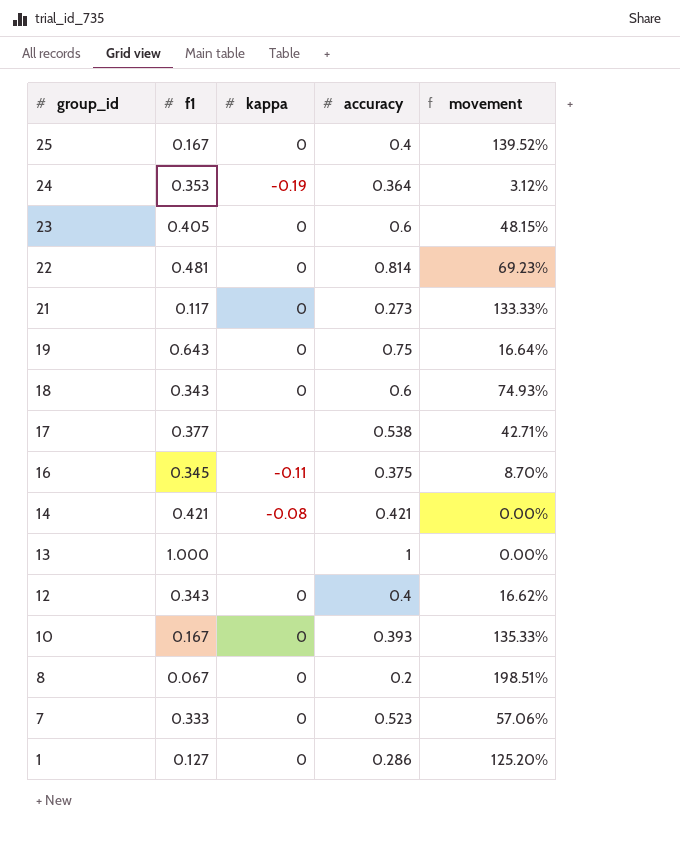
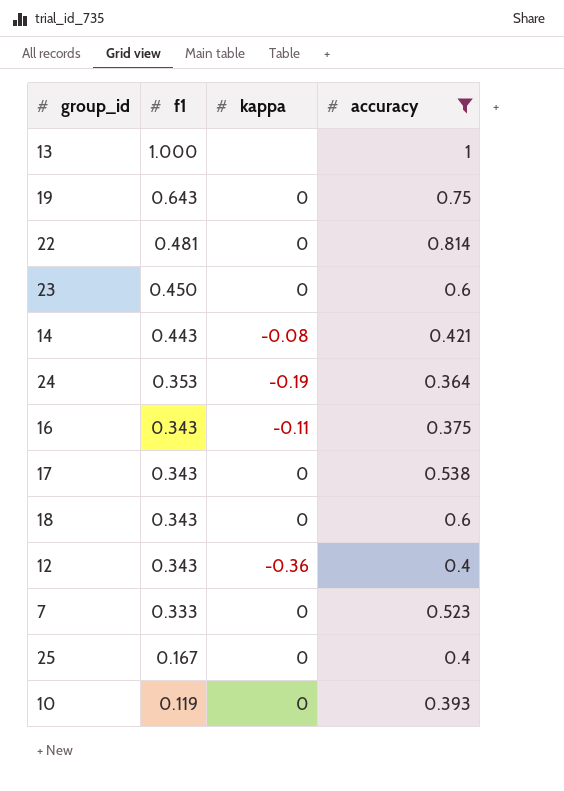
filter: none -> accuracy >= 0.364
row order: group_id descending -> f1 descending
column movement | formula: ([accuracy] - [f1]) / [f1] -> none
23 | f1: 0.405 -> 0.450
14 | f1: 0.421 -> 0.443
16 | f1: 0.345 -> 0.343
17 | f1: 0.377 -> 0.343
17 | kappa: none -> 0
12 | kappa: 0 -> -0.36
10 | f1: 0.167 -> 0.119

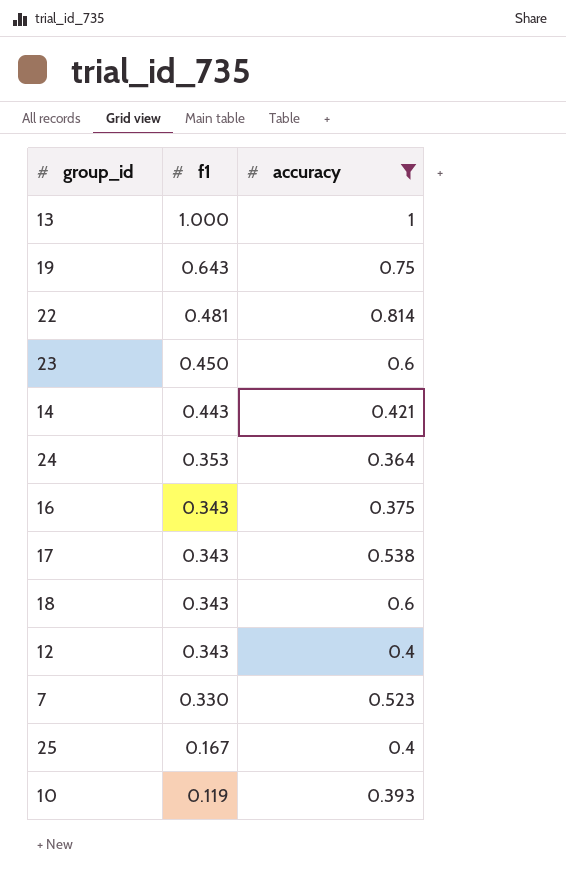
column kappa | position: 3 -> none
7 | f1: 0.333 -> 0.330

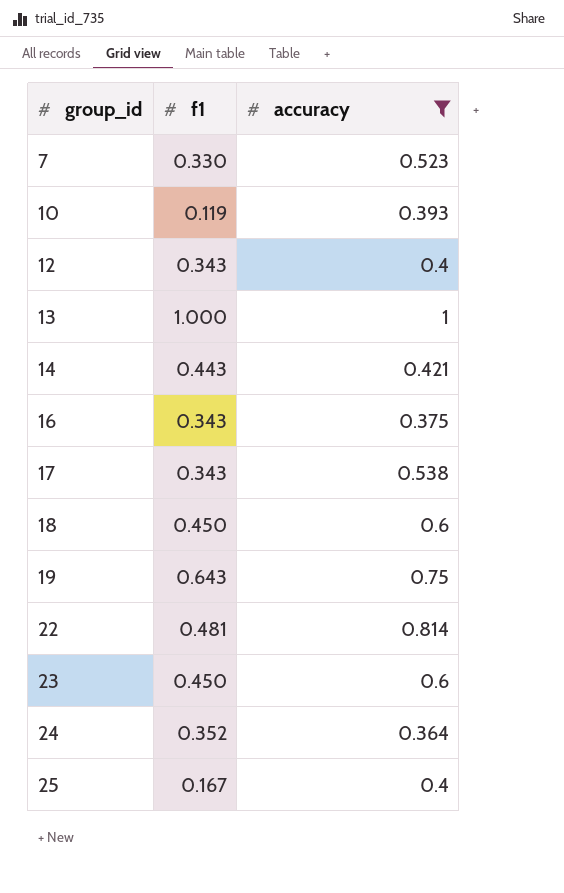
row order: f1 descending -> group_id ascending
18 | f1: 0.343 -> 0.450
24 | f1: 0.353 -> 0.352

